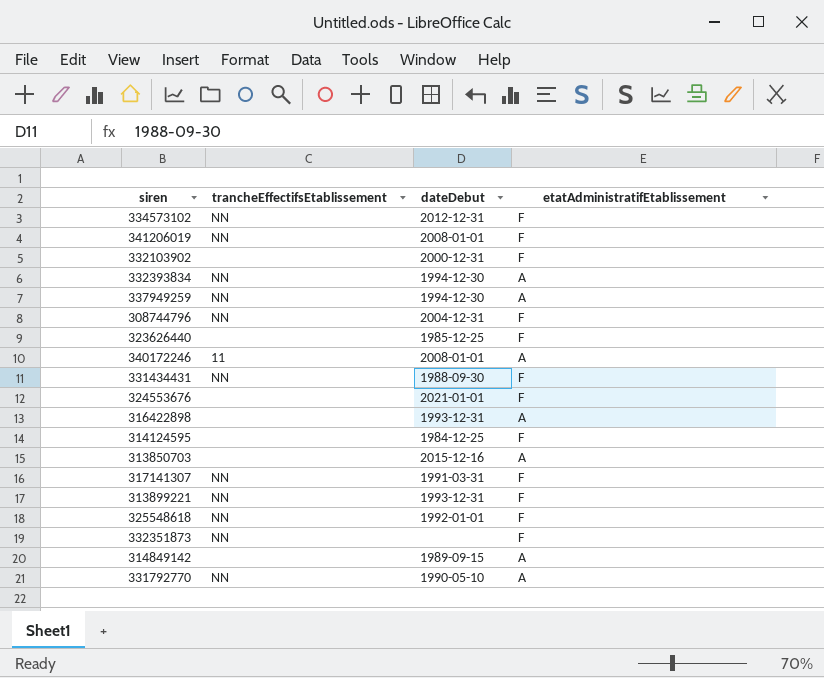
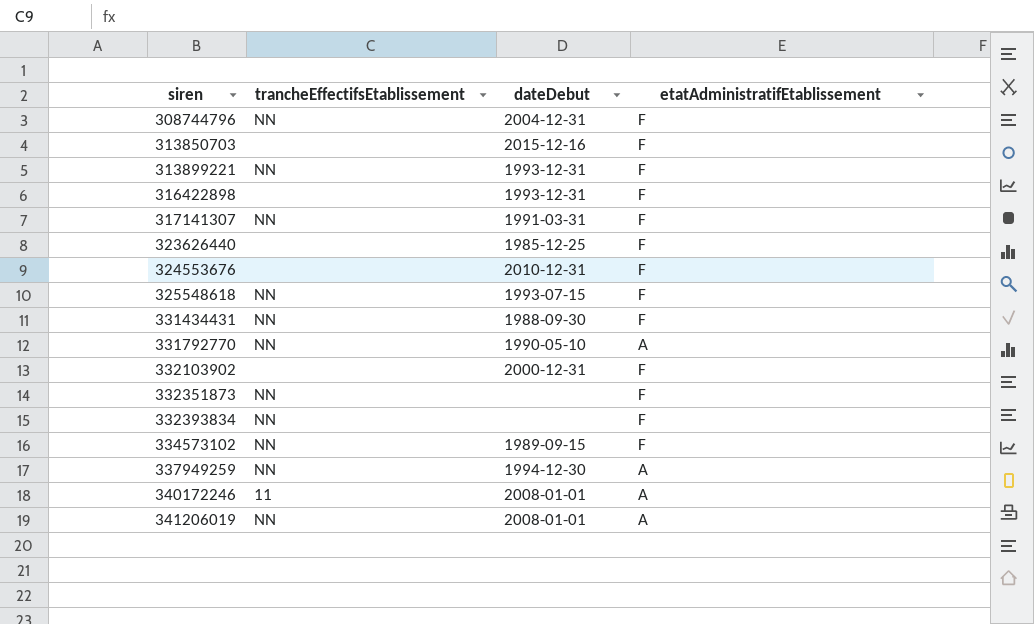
row order: none -> siren ascending
row 314124595: none | 1984-12-25 | F -> none
row 314849142: none | 1989-09-15 | A -> none
313850703 | etatAdministratifEtablissement: A -> F
316422898 | etatAdministratifEtablissement: A -> F
324553676 | dateDebut: 2021-01-01 -> 2010-12-31
325548618 | dateDebut: 1992-01-01 -> 1993-07-15
332393834 | dateDebut: 1994-12-30 -> none
332393834 | etatAdministratifEtablissement: A -> F
334573102 | dateDebut: 2012-12-31 -> 1989-09-15
341206019 | etatAdministratifEtablissement: F -> A

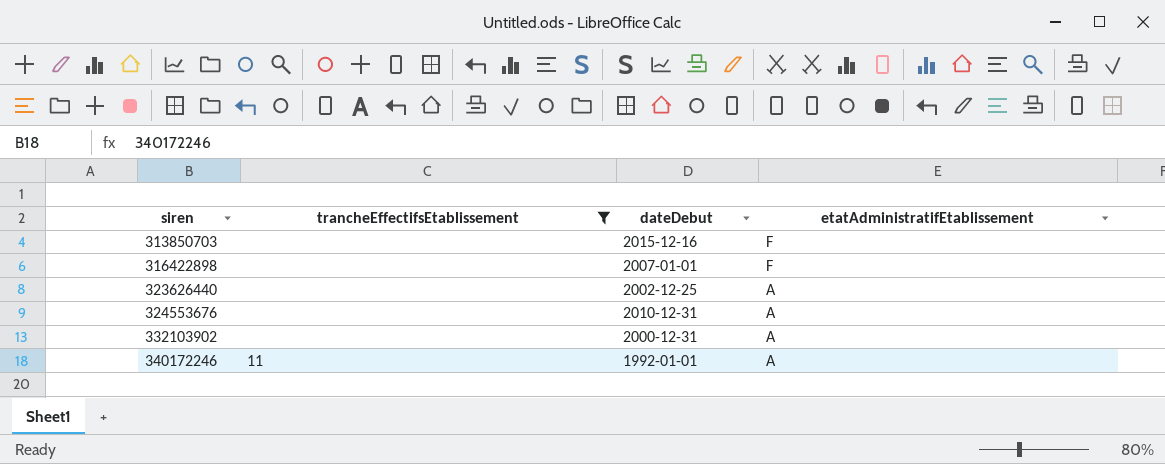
filter: none -> trancheEffectifsEtablissement != NN
316422898 | dateDebut: 1993-12-31 -> 2007-01-01
323626440 | dateDebut: 1985-12-25 -> 2002-12-25
323626440 | etatAdministratifEtablissement: F -> A
324553676 | etatAdministratifEtablissement: F -> A
332103902 | etatAdministratifEtablissement: F -> A
340172246 | dateDebut: 2008-01-01 -> 1992-01-01

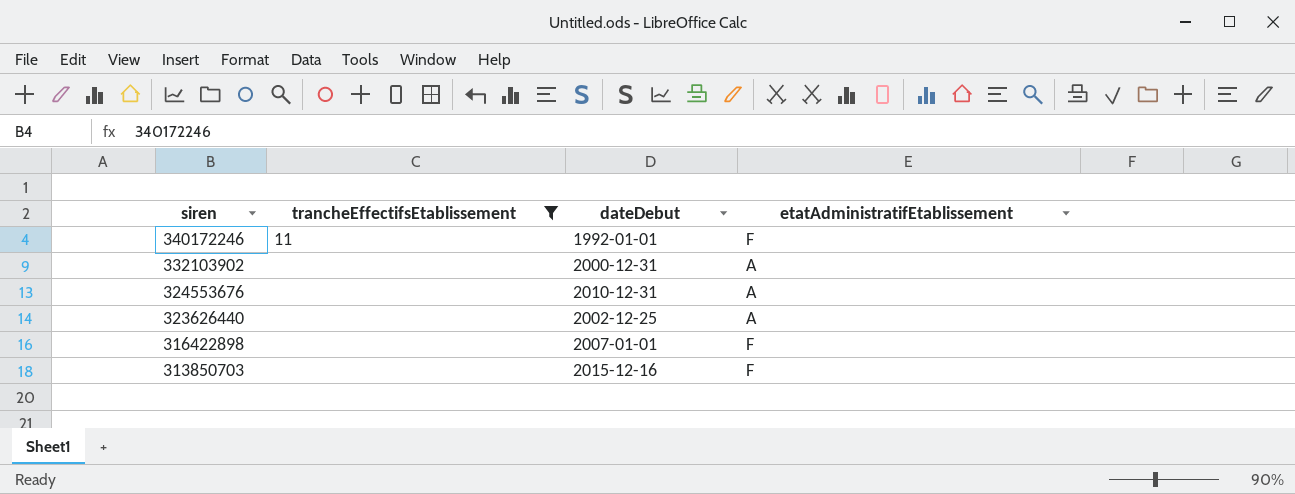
row order: siren ascending -> siren descending
340172246 | etatAdministratifEtablissement: A -> F

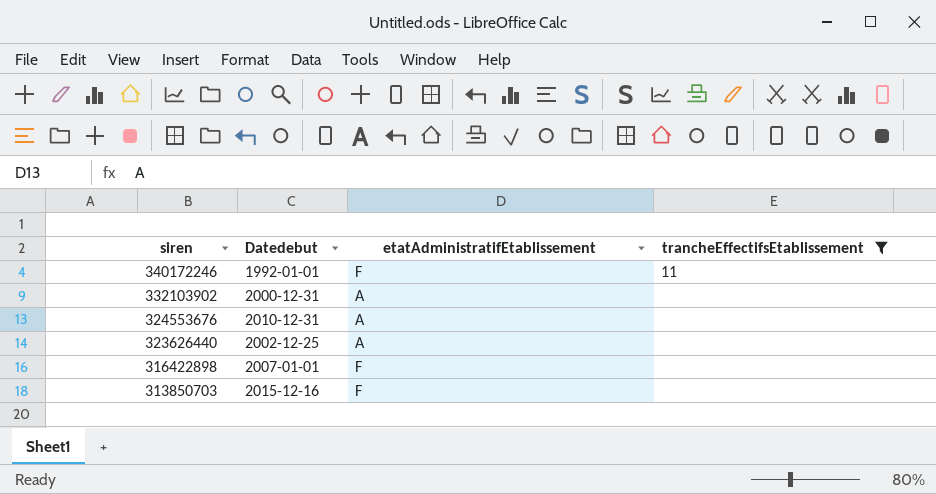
column name: dateDebut -> Datedebut
column trancheEffectifsEtablissement | position: 2 -> 4

